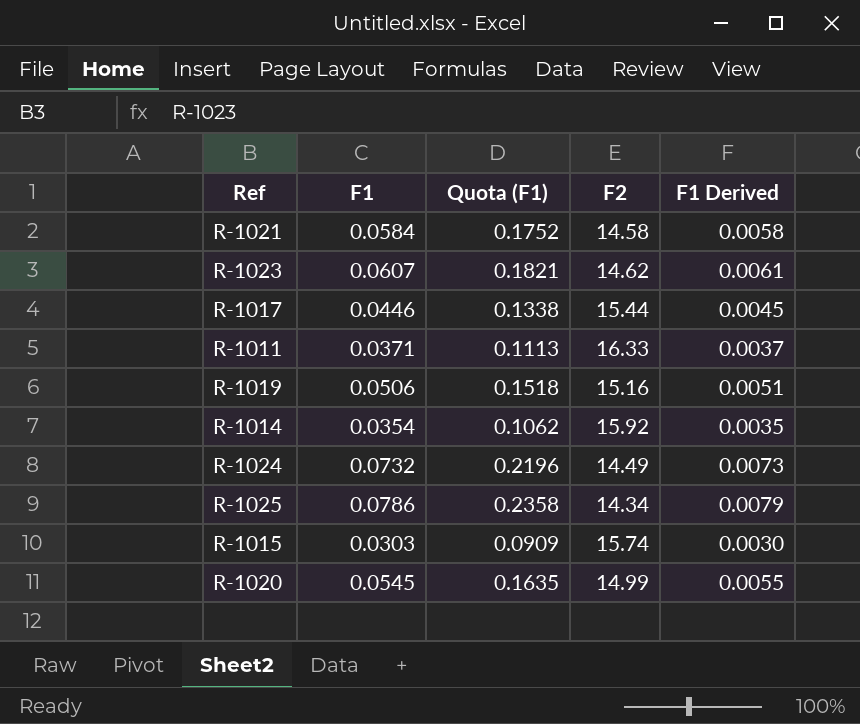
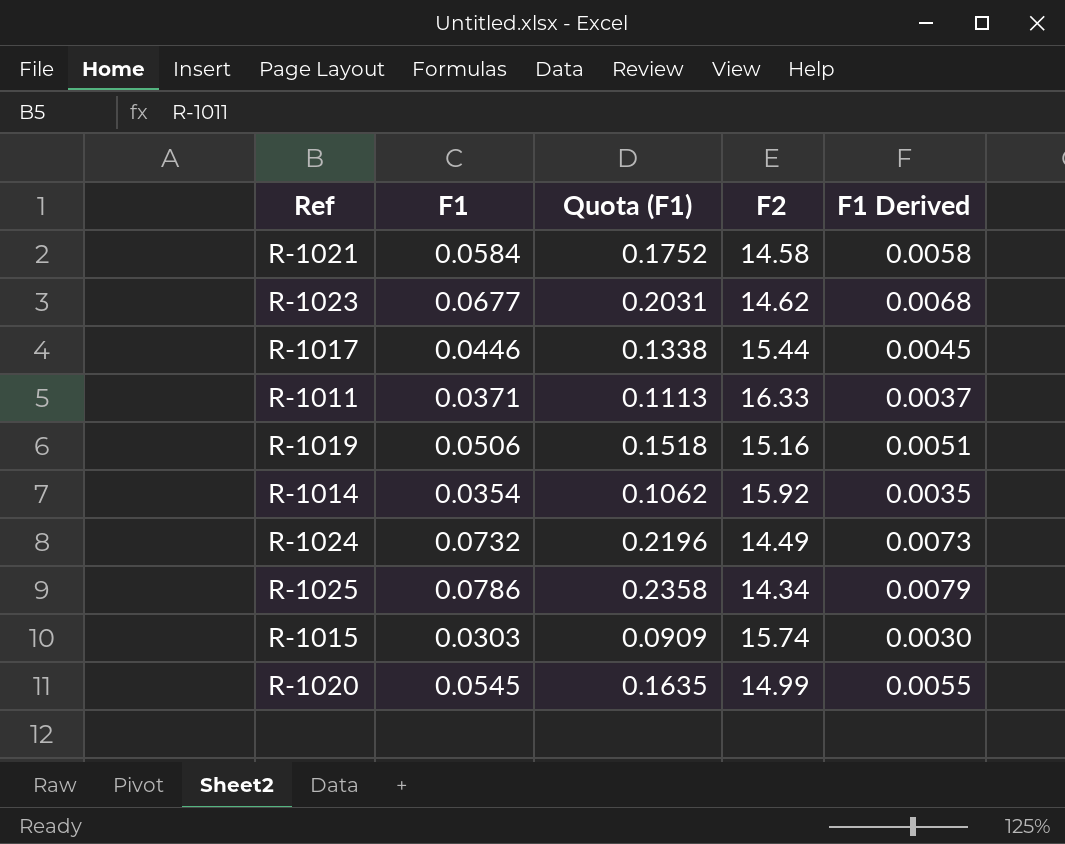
R-1023 | F1: 0.0607 -> 0.0677
R-1023 | Quota (F1): 0.1821 -> 0.2031
R-1023 | F1 Derived: 0.0061 -> 0.0068

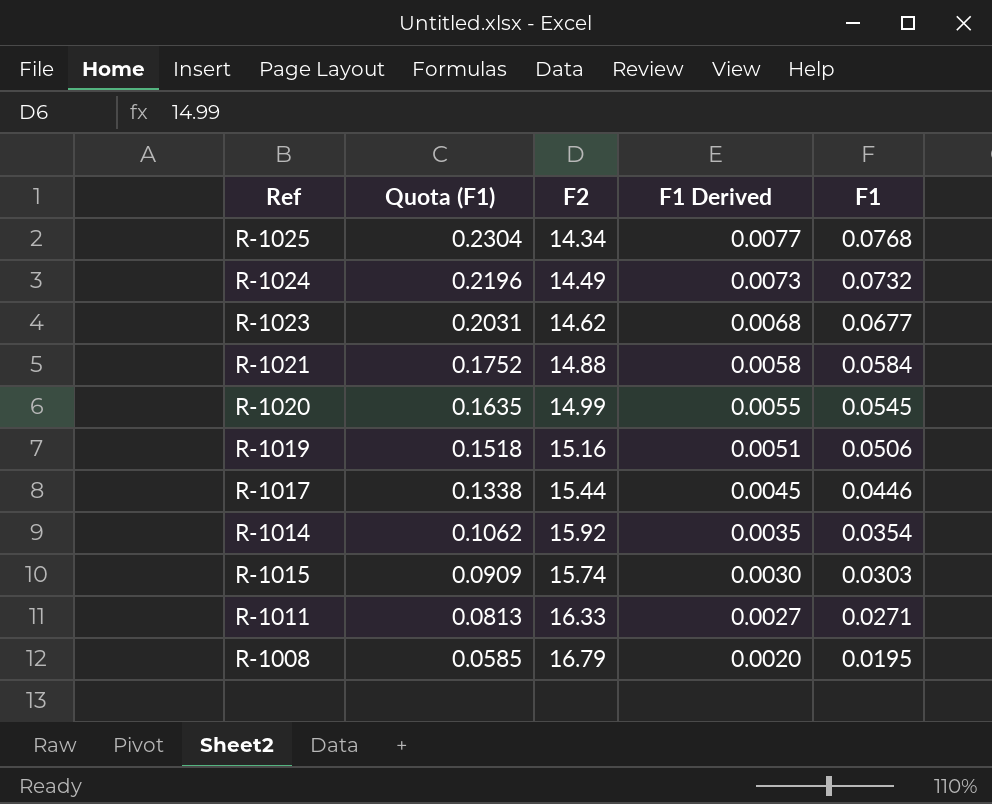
row order: none -> Quota (F1) descending
column F1 | position: 2 -> 5
R-1025 | Quota (F1): 0.2358 -> 0.2304
R-1025 | F1 Derived: 0.0079 -> 0.0077
R-1025 | F1: 0.0786 -> 0.0768
R-1021 | F2: 14.58 -> 14.88
R-1011 | Quota (F1): 0.1113 -> 0.0813
R-1011 | F1 Derived: 0.0037 -> 0.0027
R-1011 | F1: 0.0371 -> 0.0271
row R-1008: none -> 0.0585 | 16.79 | 0.0020 | 0.0195

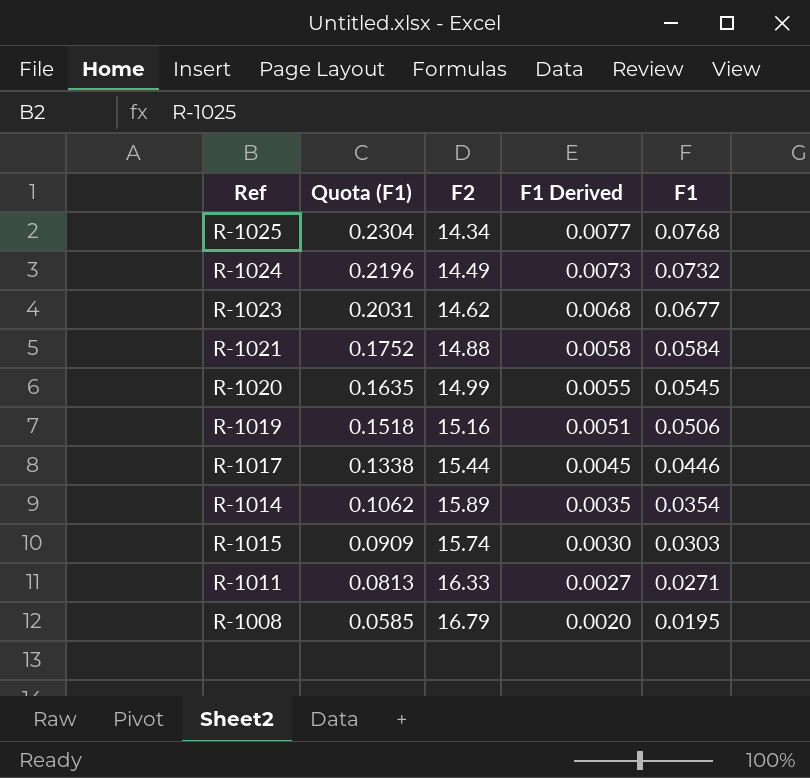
R-1014 | F2: 15.92 -> 15.89

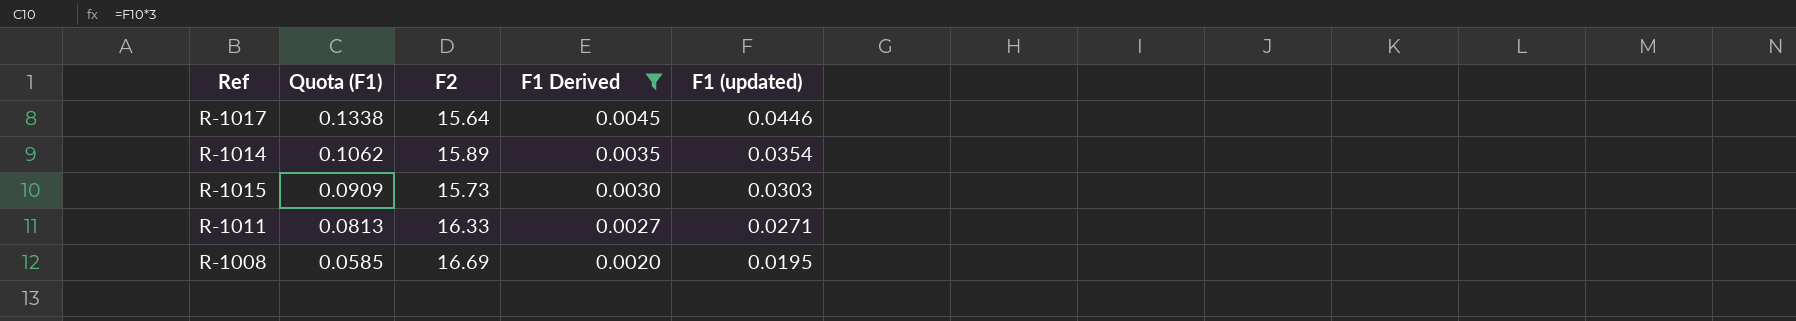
filter: none -> F1 Derived <= 0.0045
column name: F1 -> F1 (updated)
R-1017 | F2: 15.44 -> 15.64
R-1015 | F2: 15.74 -> 15.73
R-1008 | F2: 16.79 -> 16.69

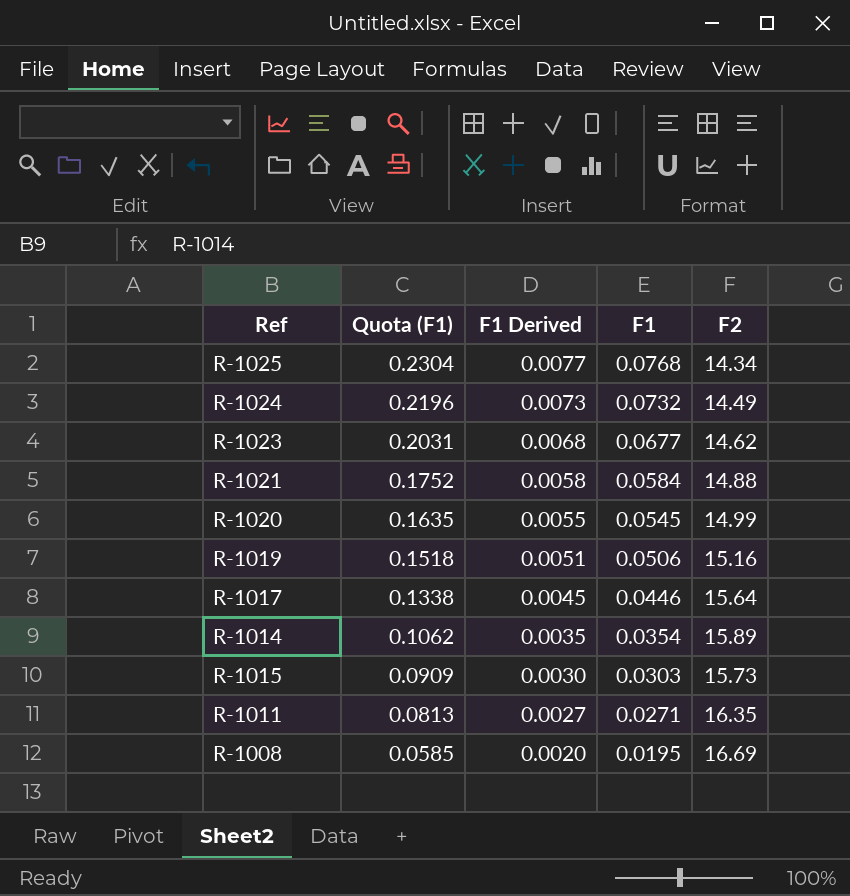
filter: F1 Derived <= 0.0045 -> none
column name: F1 (updated) -> F1
column F2 | position: 3 -> 5
R-1011 | F2: 16.33 -> 16.35

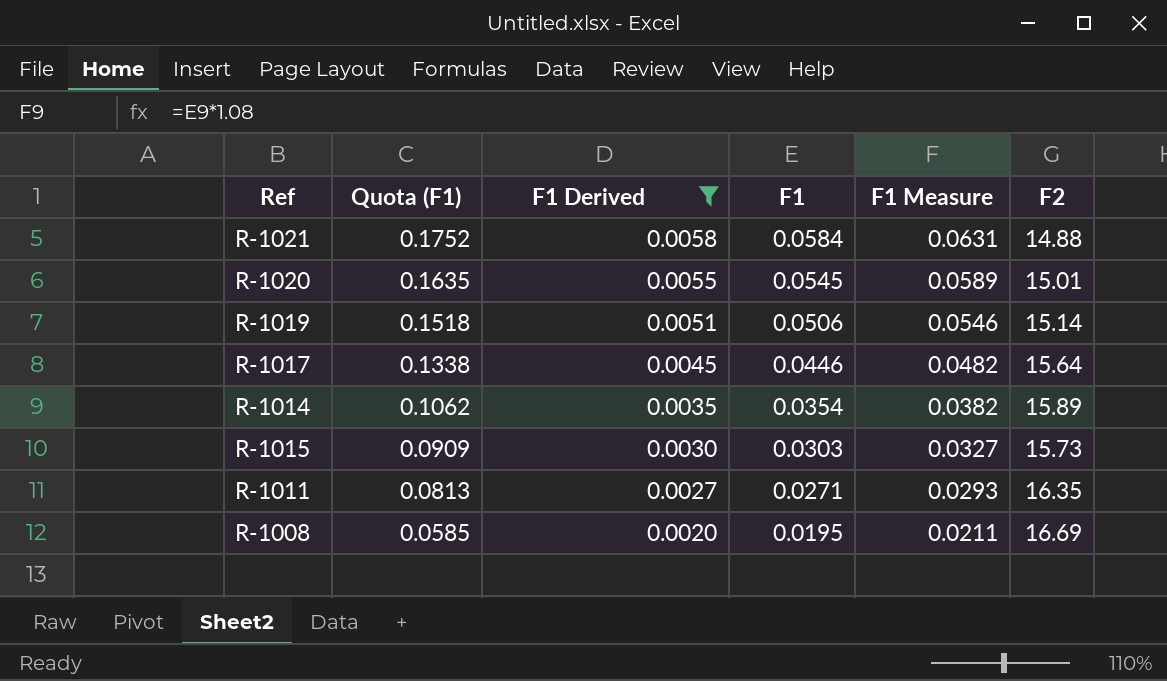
filter: none -> F1 Derived <= 0.0058
column F1 Measure | formula: none -> [F1] * 1.08
R-1020 | F2: 14.99 -> 15.01
R-1019 | F2: 15.16 -> 15.14

